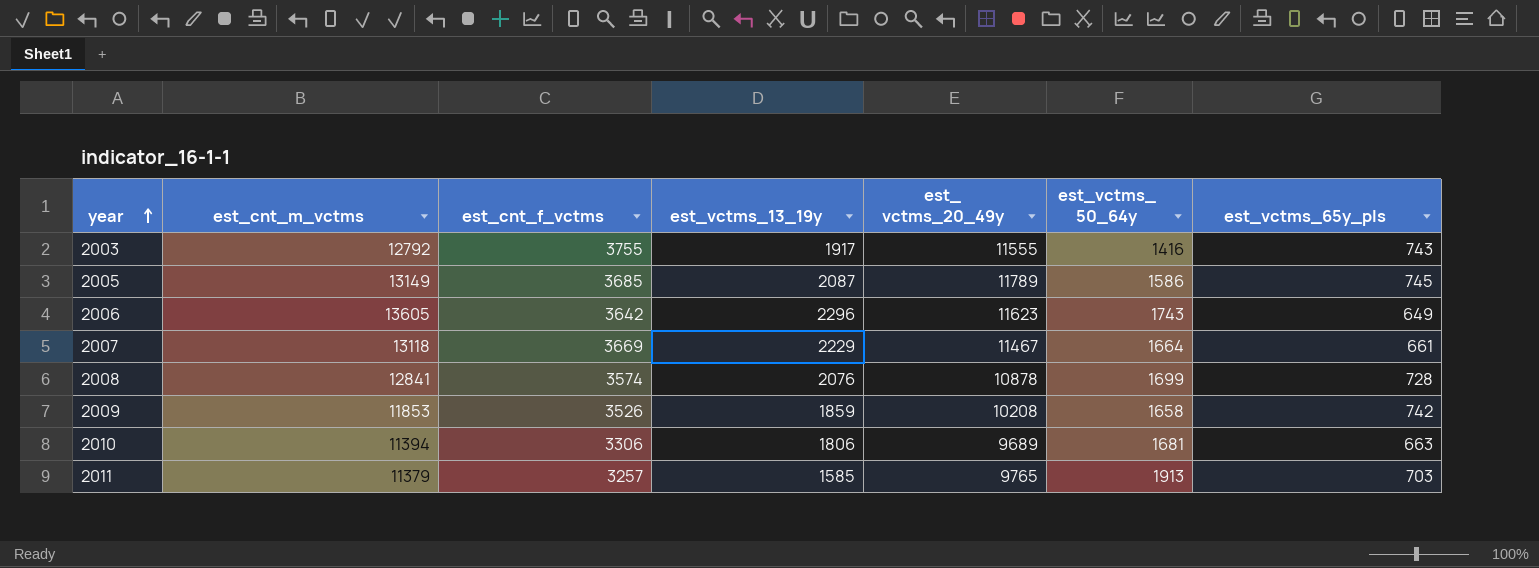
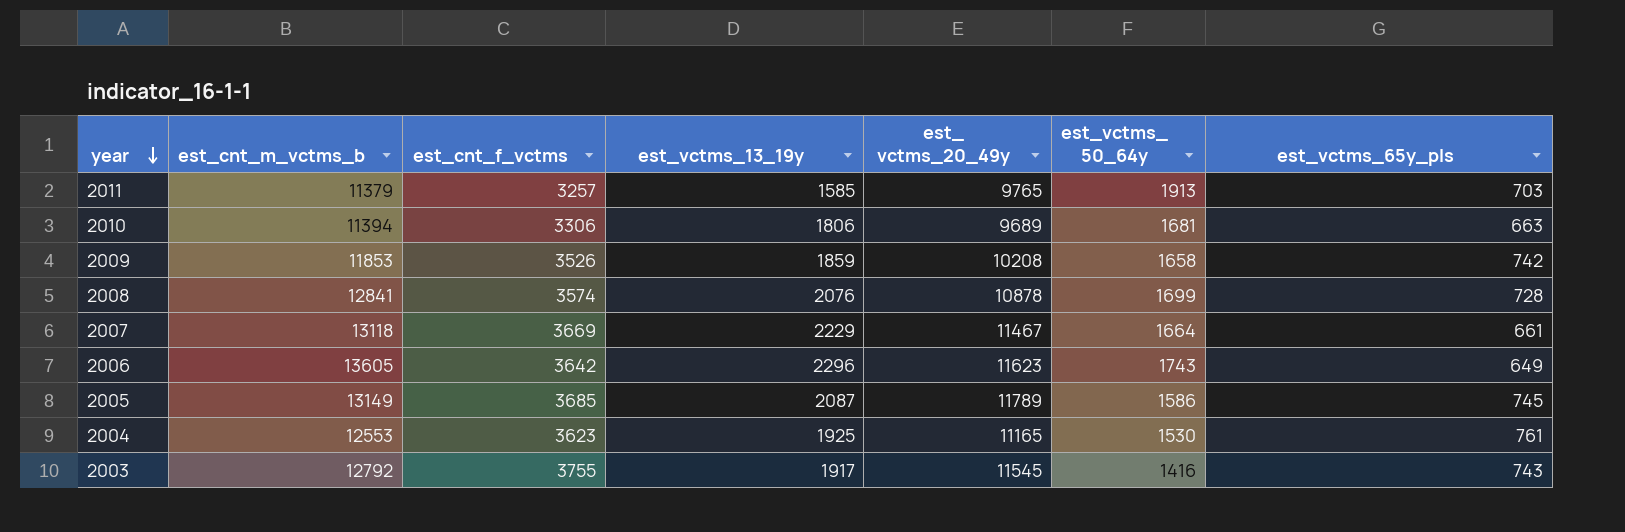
row order: year ascending -> year descending
column name: est_cnt_m_vctms -> est_cnt_m_vctms_b
row 2004: none -> 12553 | 3623 | 1925 | 11165 | 1530 | 761
2003 | est_ vctms_20_49y: 11555 -> 11545

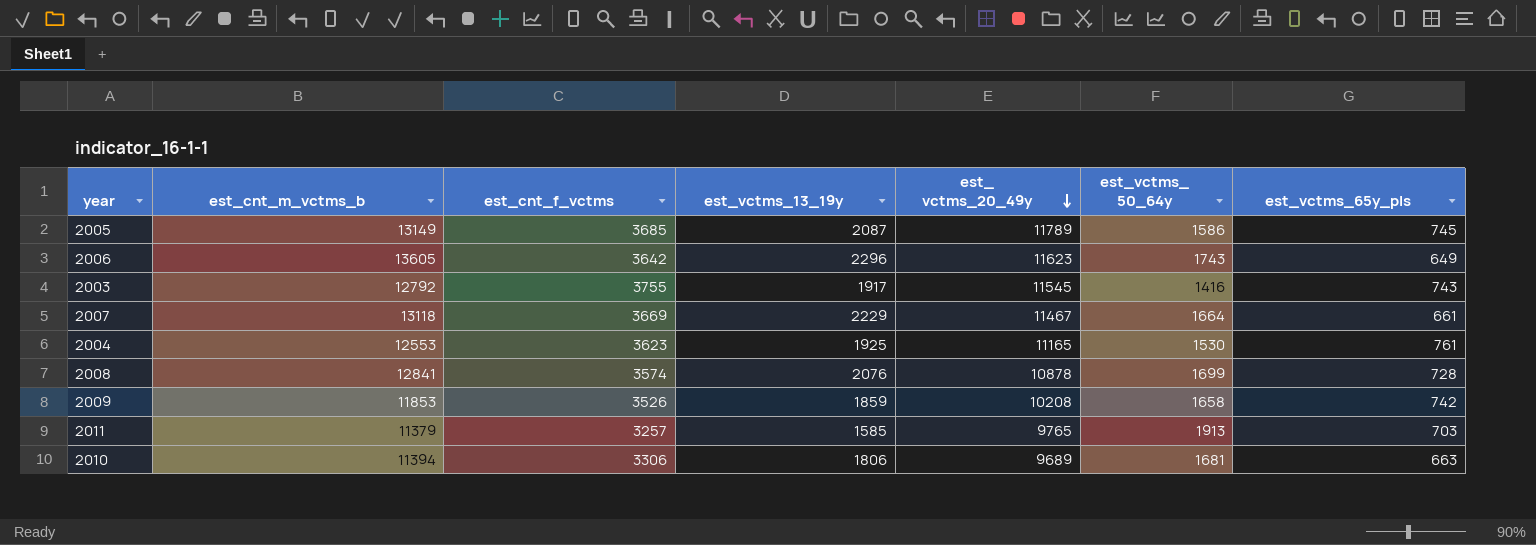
row order: year descending -> est_ vctms_20_49y descending

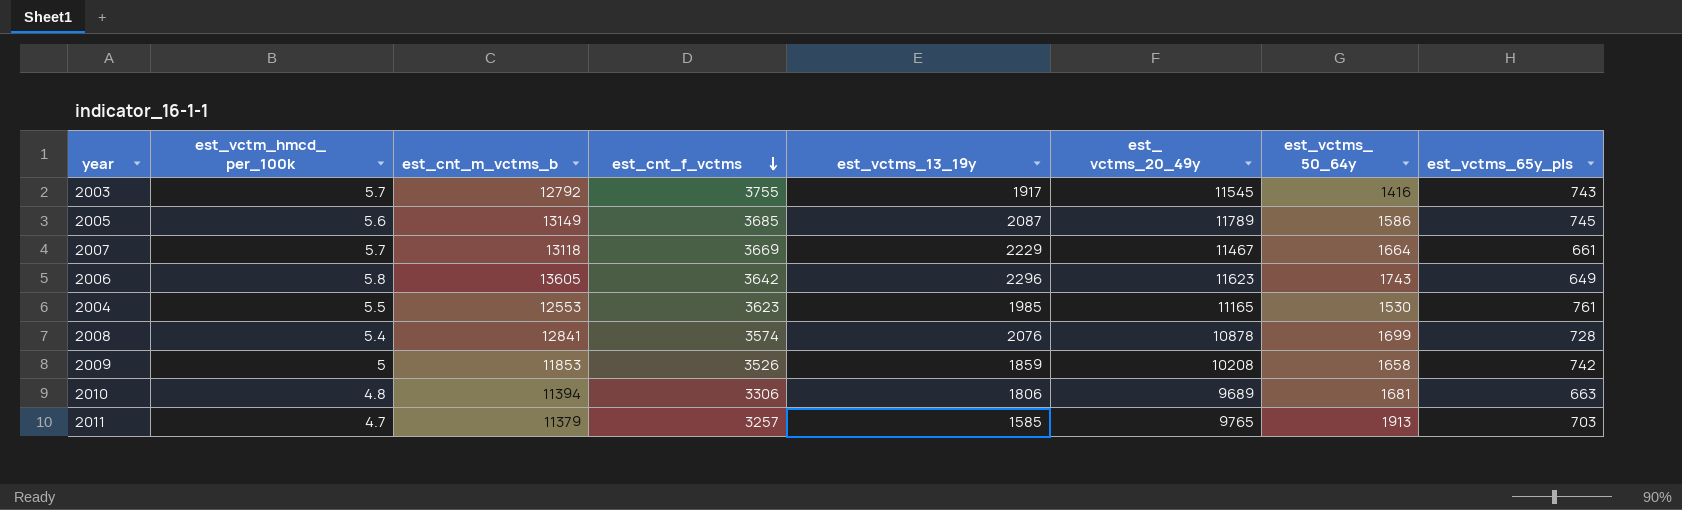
row order: est_ vctms_20_49y descending -> est_cnt_f_vctms descending
column est_vctm_hmcd_ per_100k | position: none -> 2
2004 | est_vctms_13_19y: 1925 -> 1985

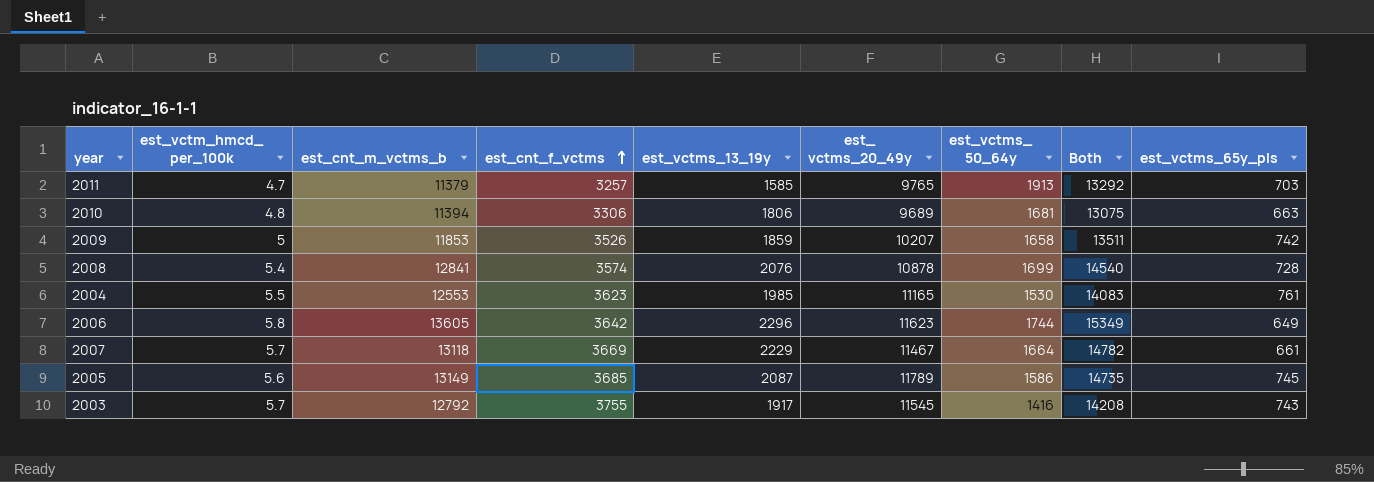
row order: est_cnt_f_vctms descending -> est_cnt_f_vctms ascending
column Both | formula: none -> [est_cnt_m_vctms_b] + [est_vctms_ 50_64y]
2009 | est_ vctms_20_49y: 10208 -> 10207
2006 | est_vctms_ 50_64y: 1743 -> 1744

